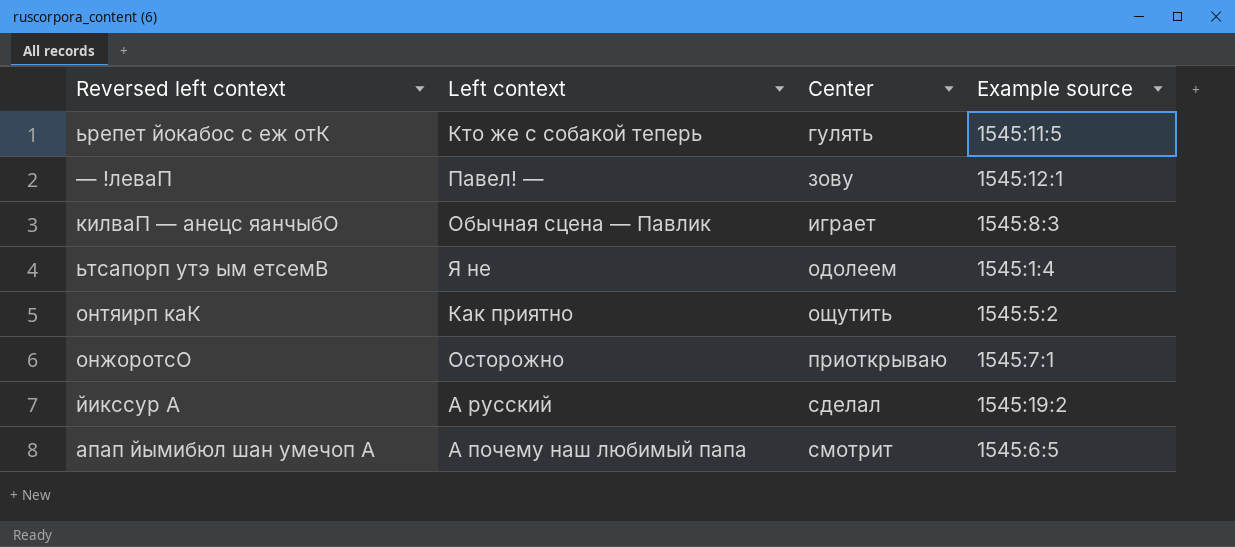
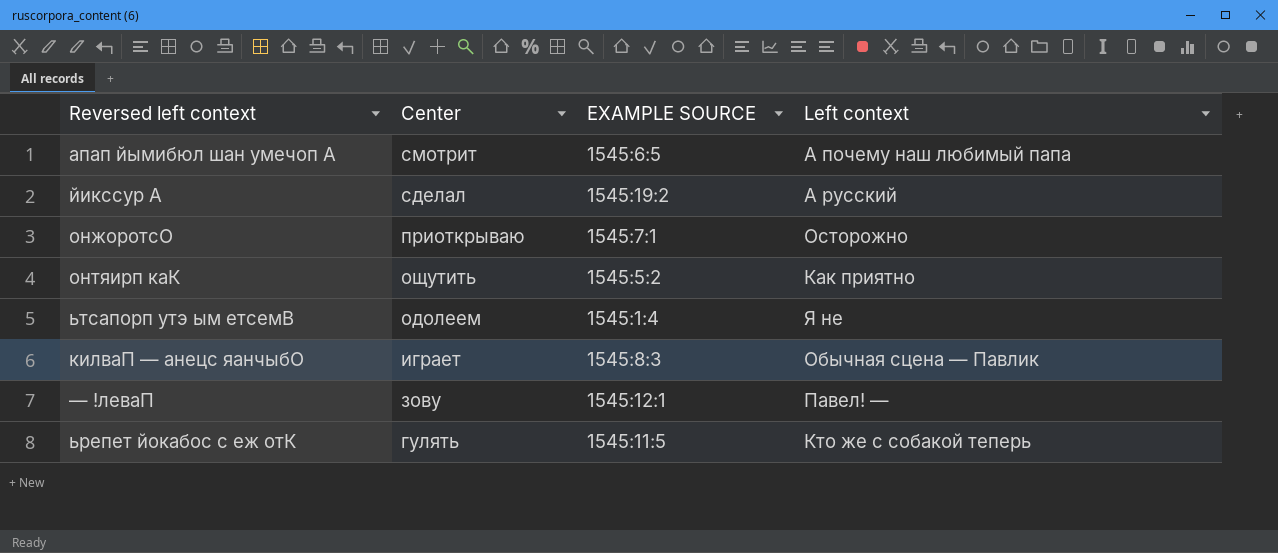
row order: Center ascending -> Center descending
column name: Example source -> EXAMPLE SOURCE
column Left context | position: 2 -> 4

